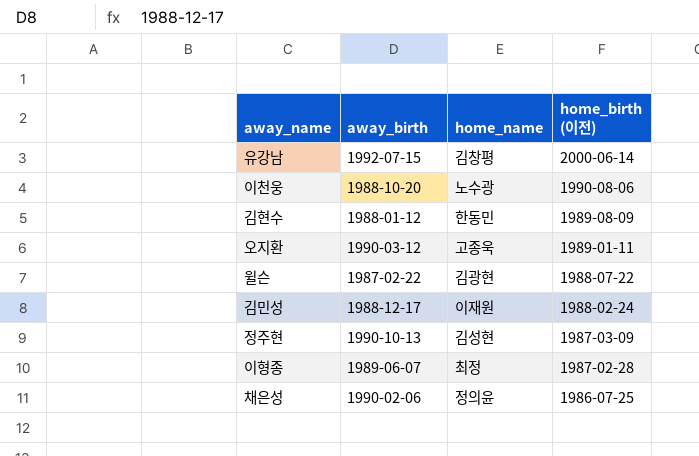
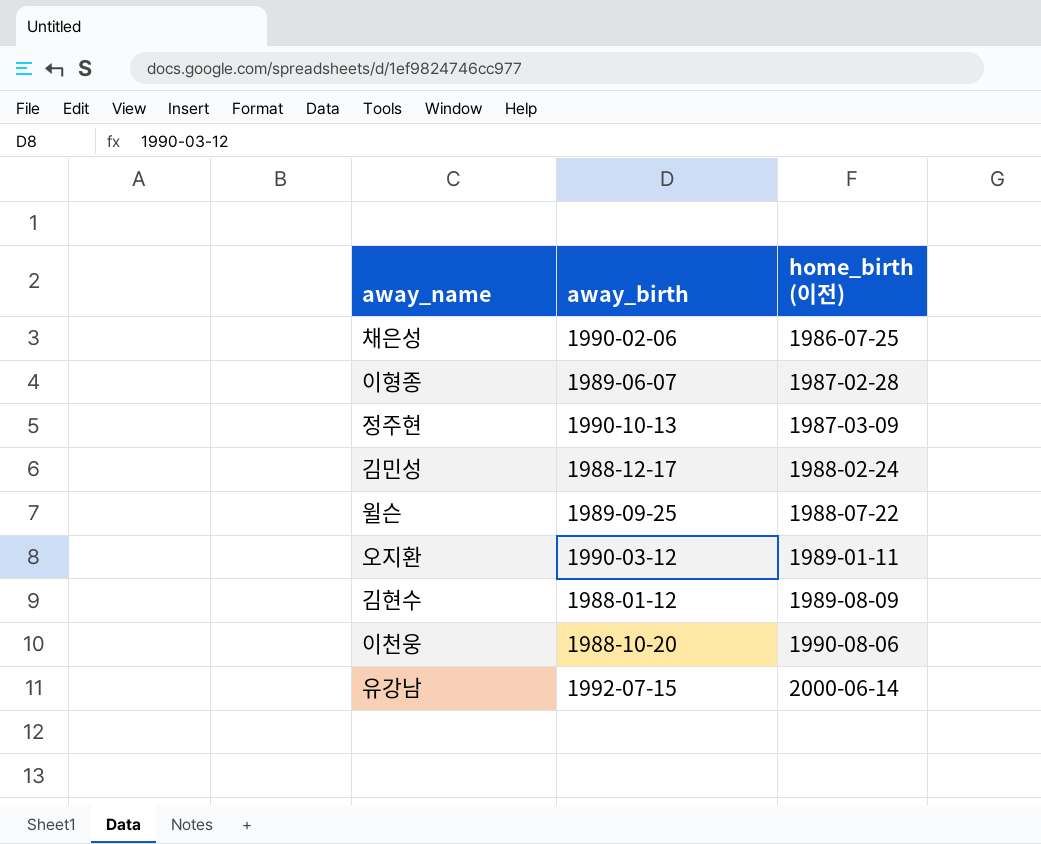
row order: home_birth (이전) descending -> home_birth (이전) ascending
column home_name | position: 3 -> none
윌슨 | away_birth: 1987-02-22 -> 1989-09-25

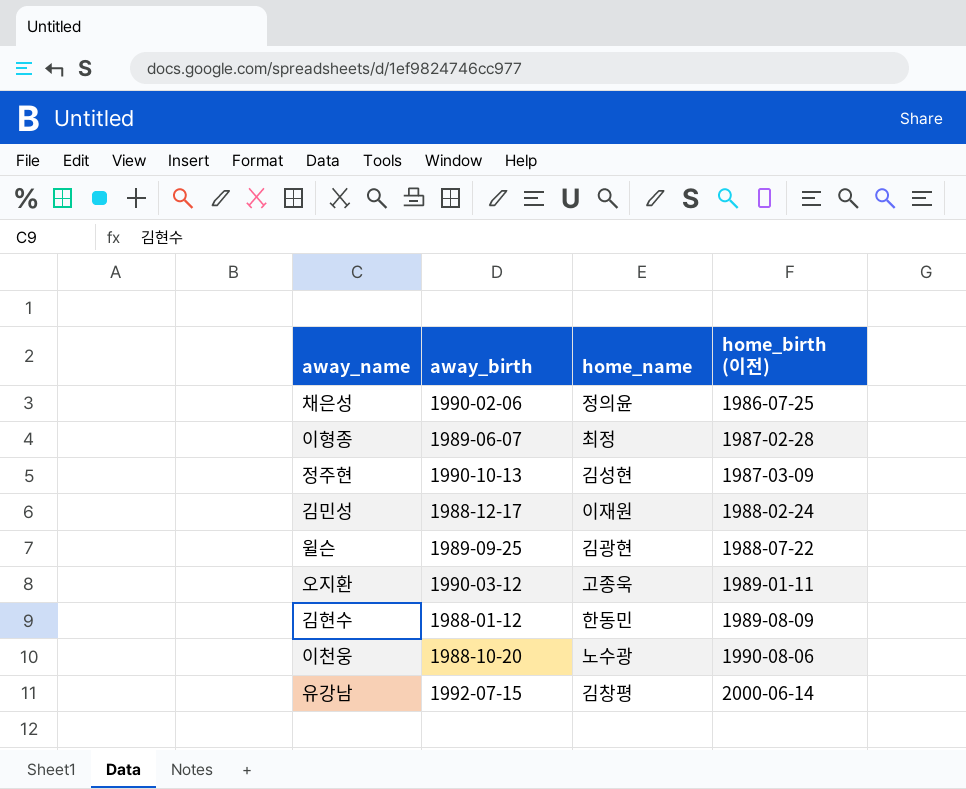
column home_name | position: none -> 3

